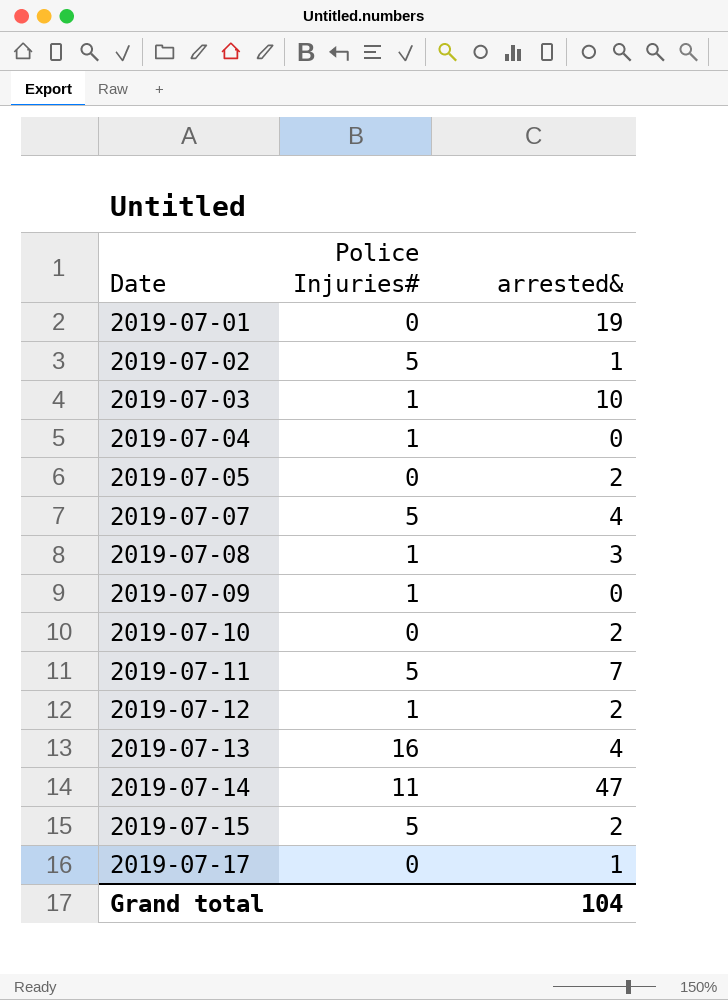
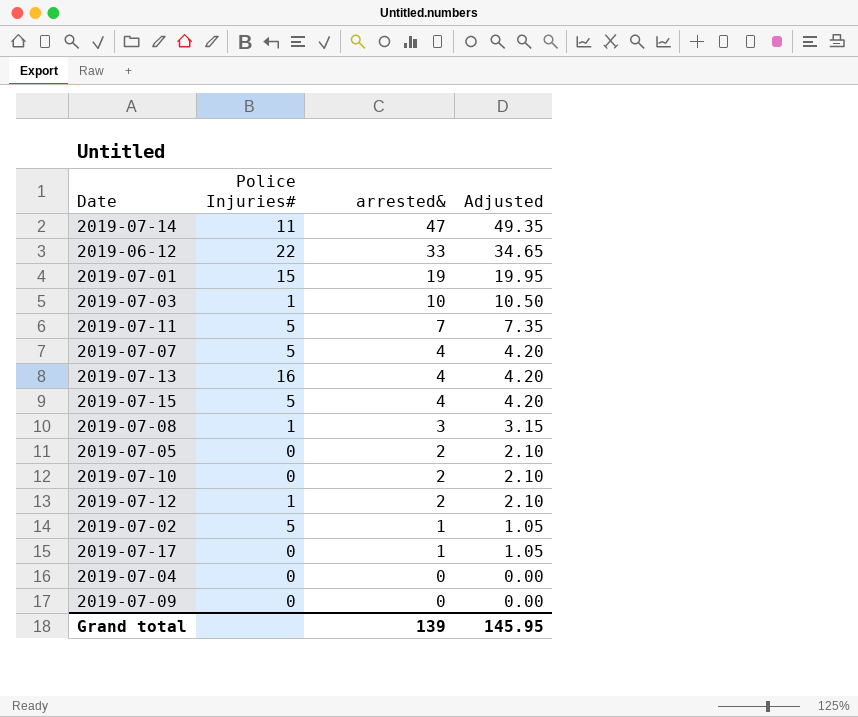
row order: Date ascending -> arrested& descending
column Adjusted | formula: none -> [arrested&] * 1.05
row 2019-06-12: none -> 22 | 33 | 34.65
2019-07-01 | Police Injuries#: 0 -> 15
2019-07-15 | arrested&: 2 -> 4
2019-07-04 | Police Injuries#: 1 -> 0
2019-07-09 | Police Injuries#: 1 -> 0
Grand total | arrested&: 104 -> 139

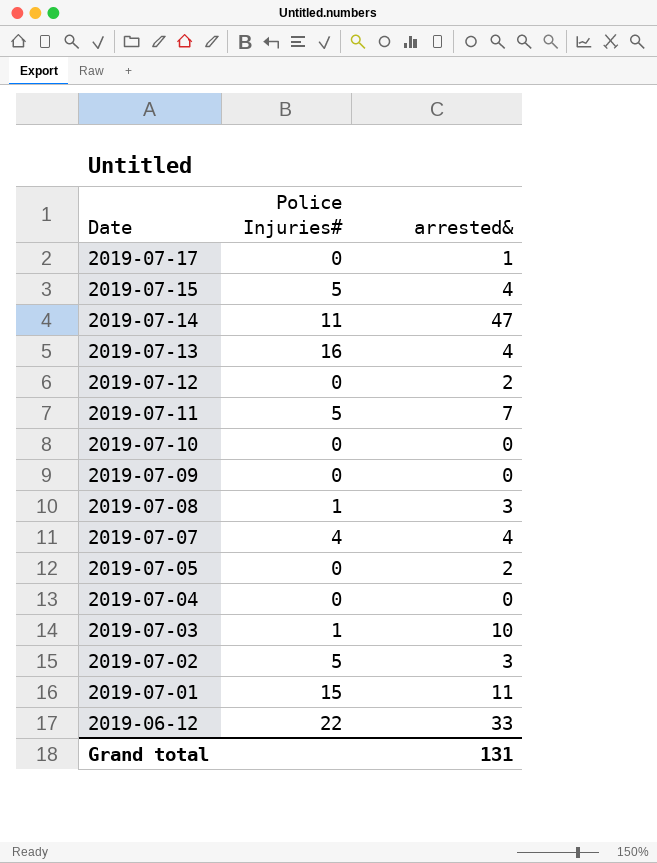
row order: arrested& descending -> Date descending
column Adjusted | formula: [arrested&] * 1.05 -> none
2019-07-12 | Police Injuries#: 1 -> 0
2019-07-10 | arrested&: 2 -> 0
2019-07-07 | Police Injuries#: 5 -> 4
2019-07-02 | arrested&: 1 -> 3
2019-07-01 | arrested&: 19 -> 11
Grand total | arrested&: 139 -> 131

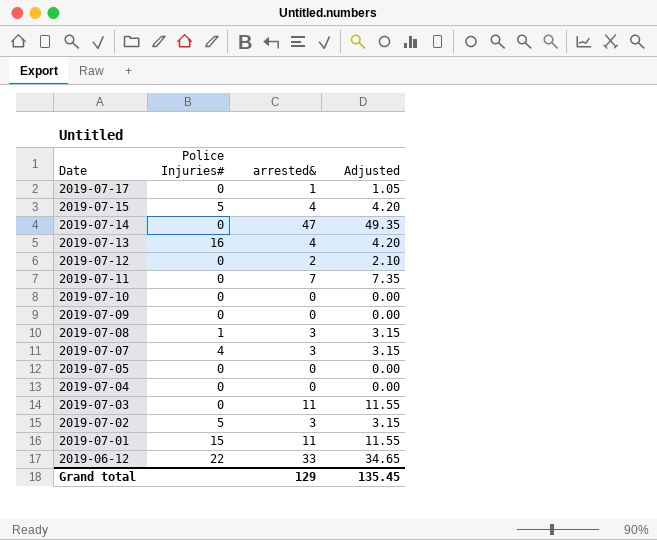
column Adjusted | formula: none -> [arrested&] * 1.05
2019-07-14 | Police Injuries#: 11 -> 0
2019-07-11 | Police Injuries#: 5 -> 0
2019-07-07 | arrested&: 4 -> 3
2019-07-05 | arrested&: 2 -> 0
2019-07-03 | Police Injuries#: 1 -> 0
2019-07-03 | arrested&: 10 -> 11
Grand total | arrested&: 131 -> 129

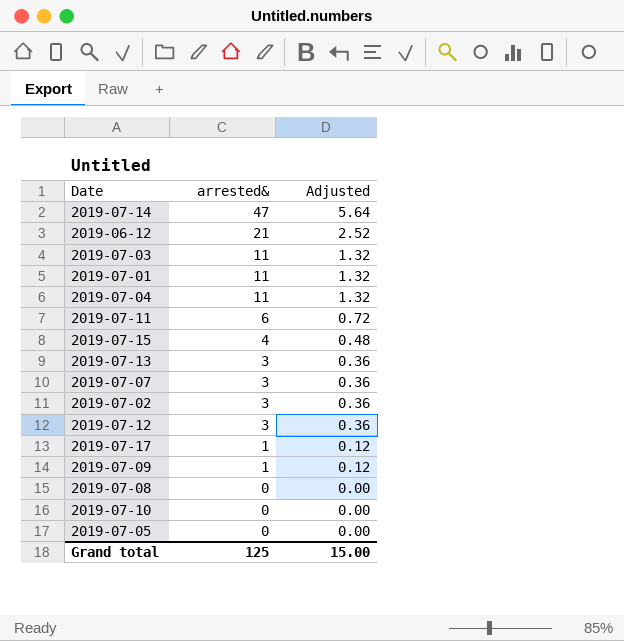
row order: Date descending -> arrested& descending
column Police Injuries# | position: 2 -> none
column Adjusted | formula: [arrested&] * 1.05 -> [arrested&] * 0.12
2019-06-12 | arrested&: 33 -> 21
2019-07-04 | arrested&: 0 -> 11
2019-07-11 | arrested&: 7 -> 6
2019-07-13 | arrested&: 4 -> 3
2019-07-12 | arrested&: 2 -> 3
2019-07-09 | arrested&: 0 -> 1
2019-07-08 | arrested&: 3 -> 0
Grand total | arrested&: 129 -> 125
Grand total | Adjusted: 135.45 -> 15.00

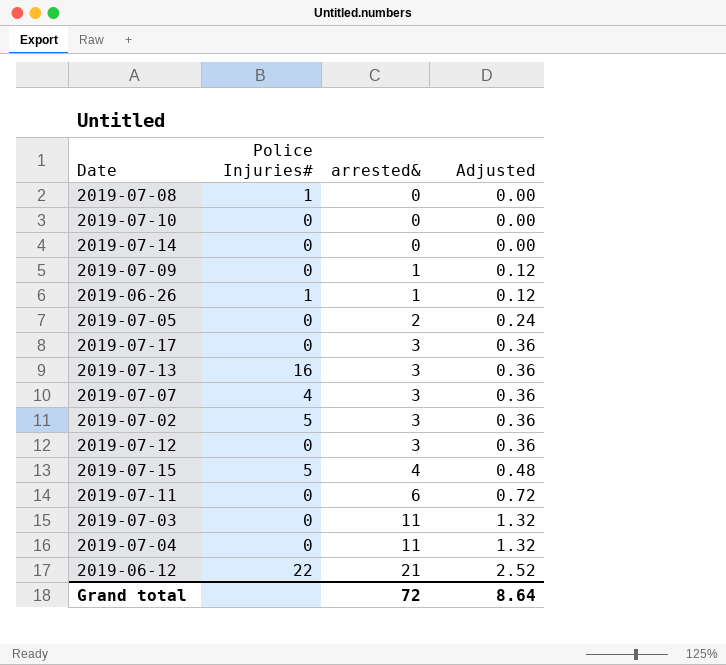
row order: arrested& descending -> arrested& ascending
column Police Injuries# | position: none -> 2
row 2019-07-01: 11 | 1.32 -> none
2019-07-14 | arrested&: 47 -> 0
2019-07-14 | Adjusted: 5.64 -> 0.00
row 2019-06-26: none -> 1 | 1 | 0.12
2019-07-05 | arrested&: 0 -> 2
2019-07-05 | Adjusted: 0.00 -> 0.24
2019-07-17 | arrested&: 1 -> 3
2019-07-17 | Adjusted: 0.12 -> 0.36
Grand total | arrested&: 125 -> 72
Grand total | Adjusted: 15.00 -> 8.64

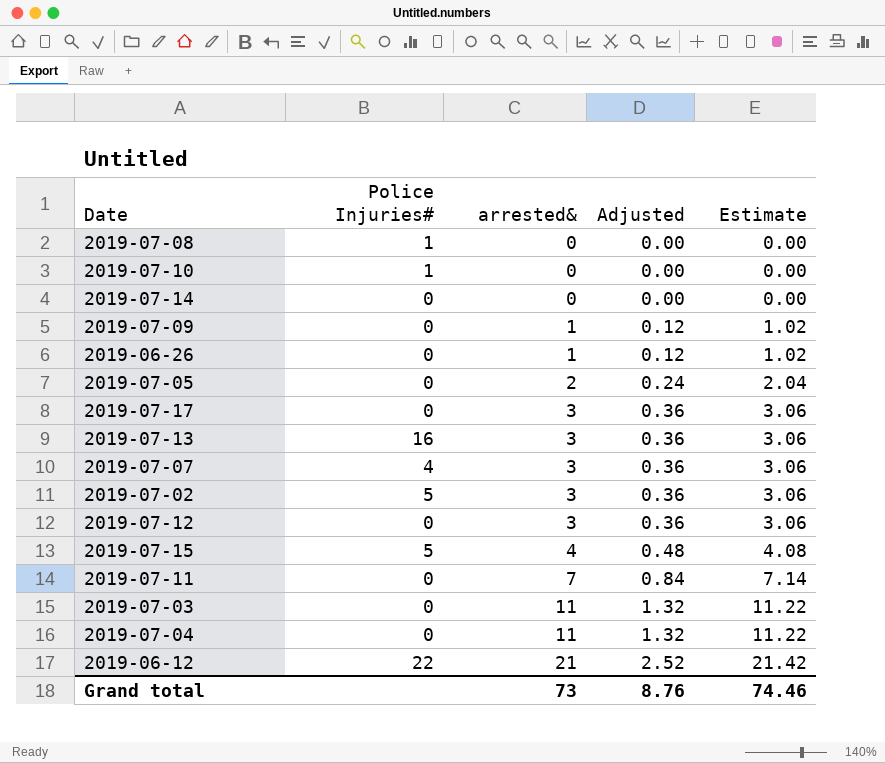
column Estimate | formula: none -> [arrested&] * 1.02
2019-07-10 | Police Injuries#: 0 -> 1
2019-06-26 | Police Injuries#: 1 -> 0
2019-07-11 | arrested&: 6 -> 7
2019-07-11 | Adjusted: 0.72 -> 0.84
Grand total | arrested&: 72 -> 73
Grand total | Adjusted: 8.64 -> 8.76

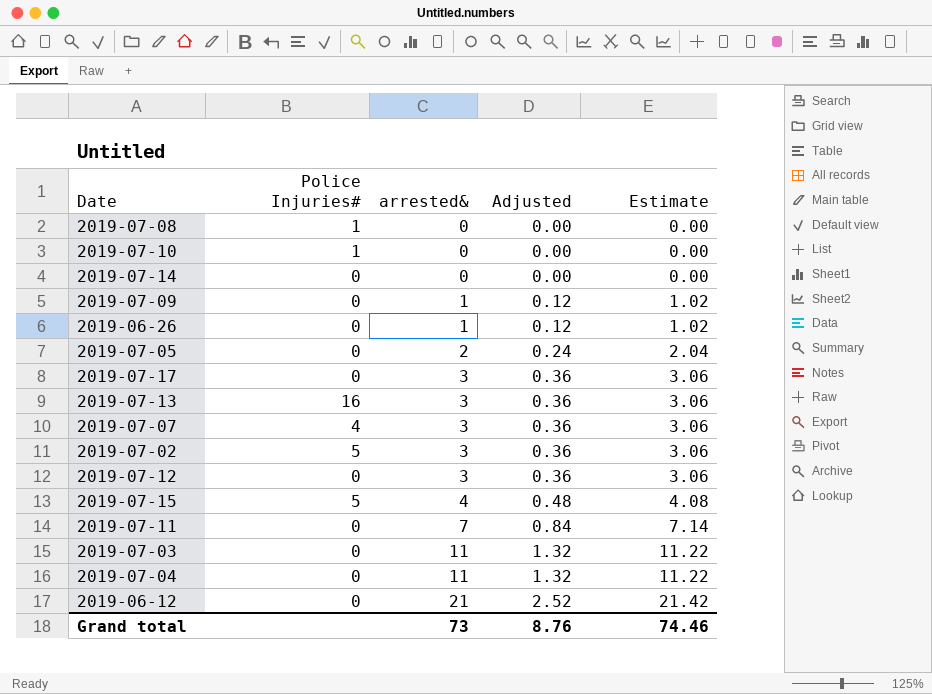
2019-06-12 | Police Injuries#: 22 -> 0

